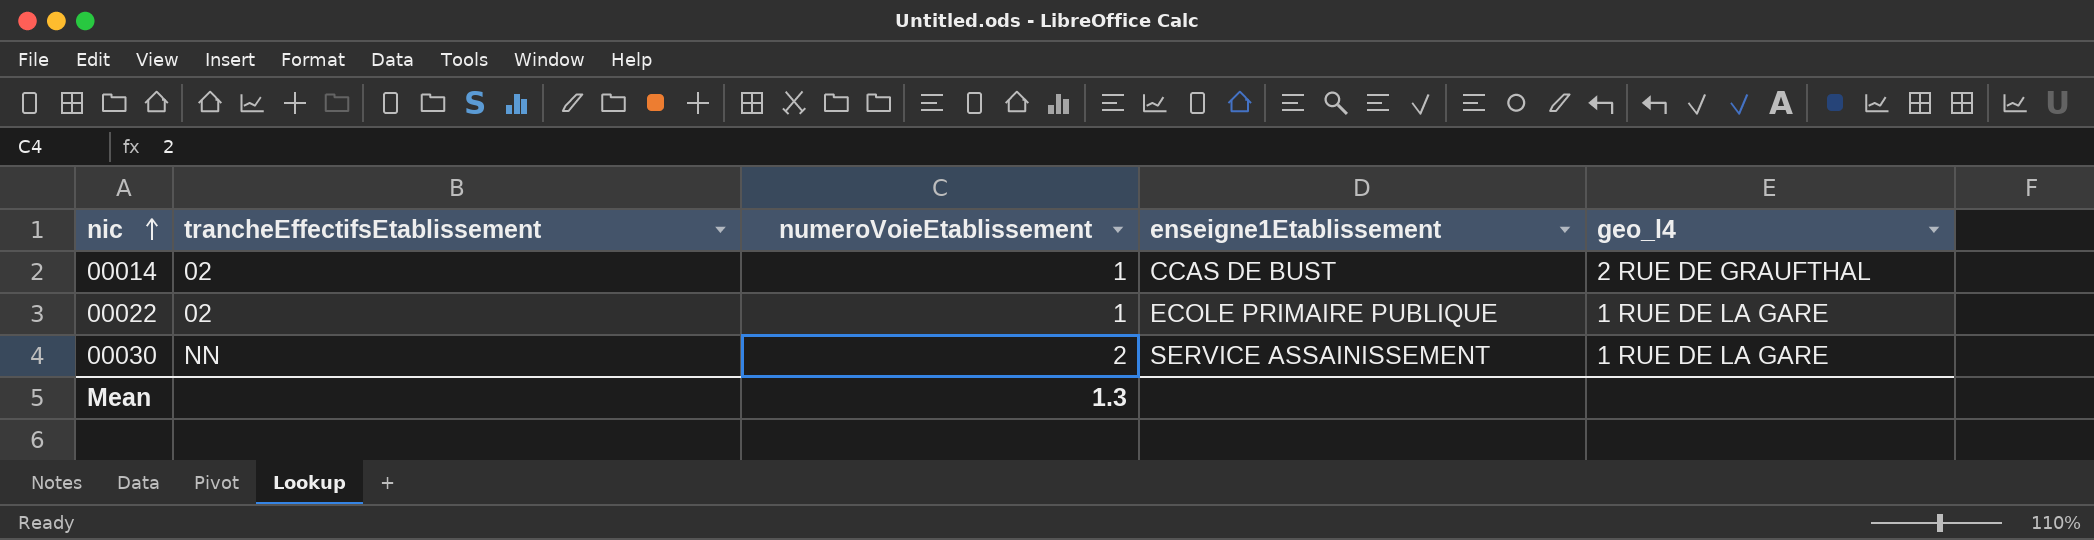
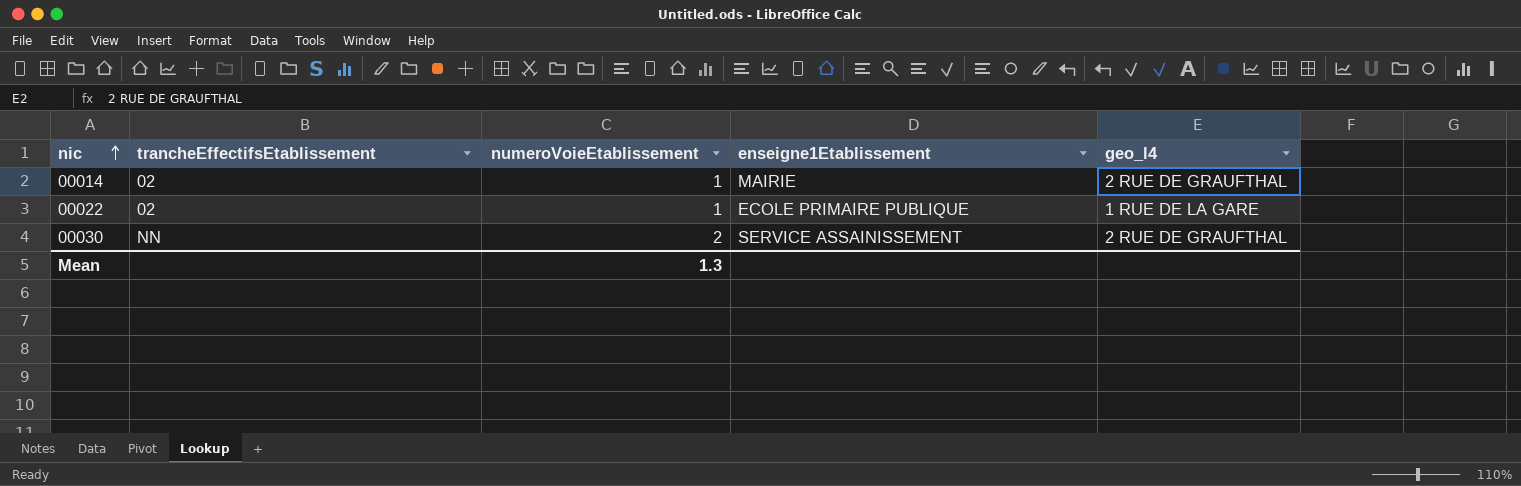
00014 | enseigne1Etablissement: CCAS DE BUST -> MAIRIE
00030 | geo_l4: 1 RUE DE LA GARE -> 2 RUE DE GRAUFTHAL

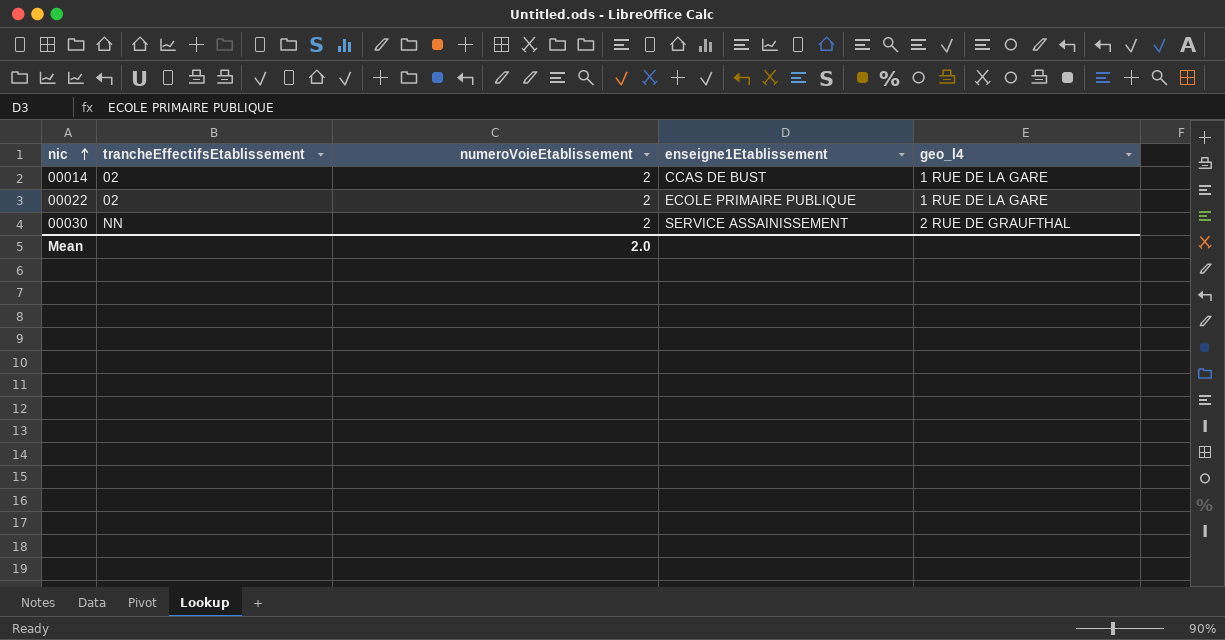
00014 | numeroVoieEtablissement: 1 -> 2
00014 | enseigne1Etablissement: MAIRIE -> CCAS DE BUST
00014 | geo_l4: 2 RUE DE GRAUFTHAL -> 1 RUE DE LA GARE
00022 | numeroVoieEtablissement: 1 -> 2
Mean | numeroVoieEtablissement: 1.3 -> 2.0

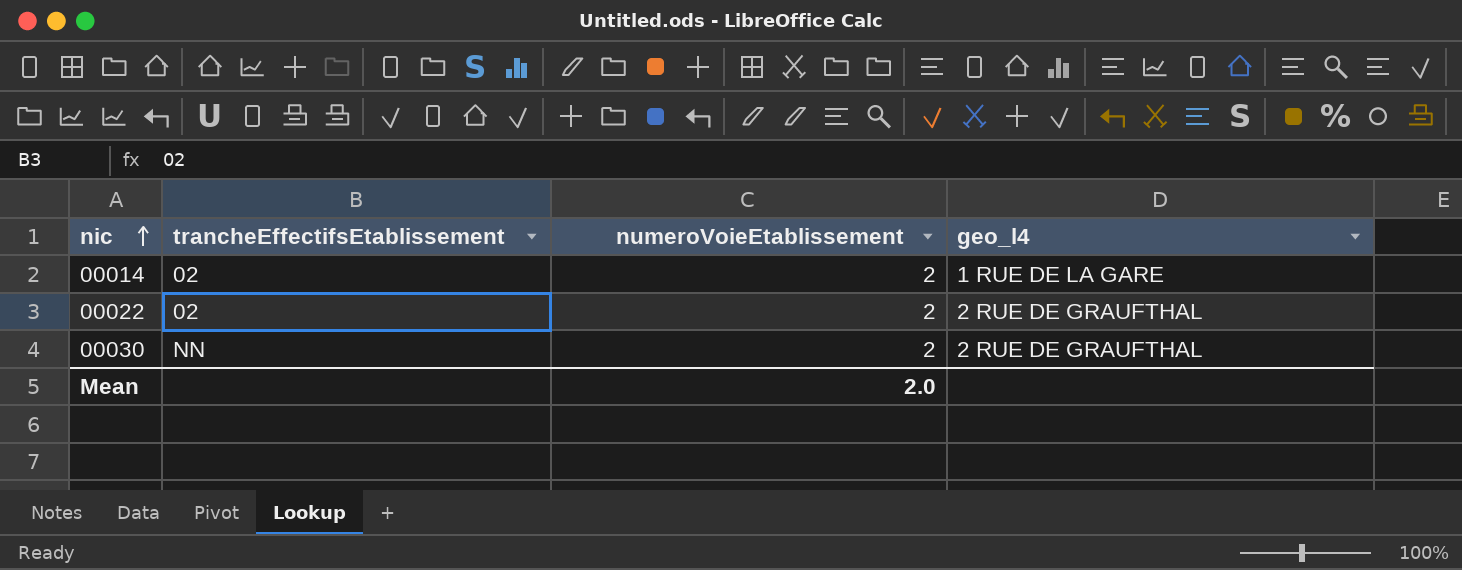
column enseigne1Etablissement | position: 4 -> none
00022 | geo_l4: 1 RUE DE LA GARE -> 2 RUE DE GRAUFTHAL

